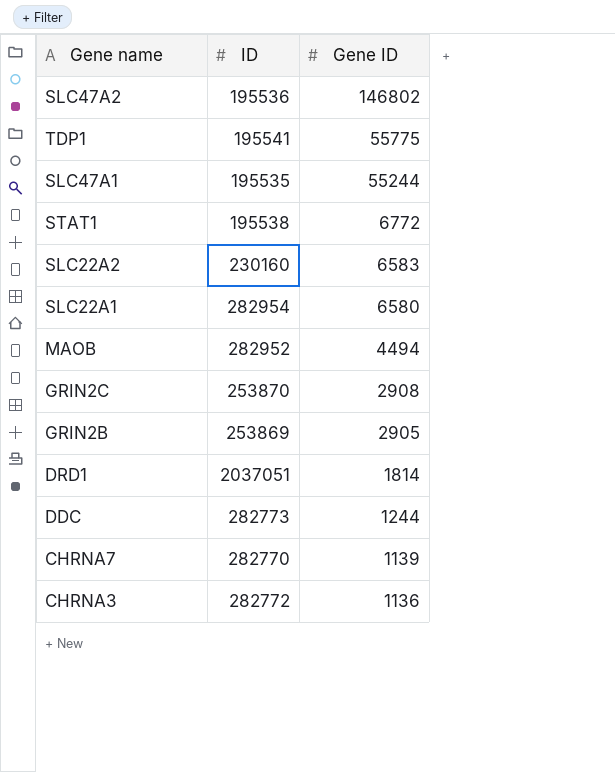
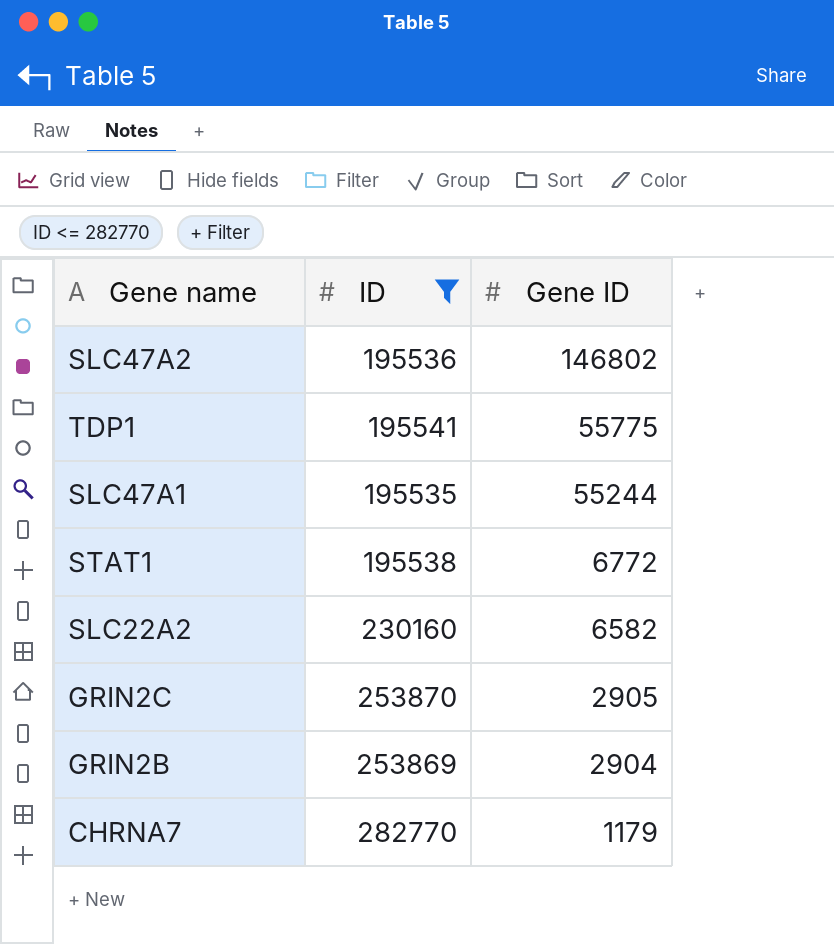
filter: none -> ID <= 282770
SLC22A2 | Gene ID: 6583 -> 6582
GRIN2C | Gene ID: 2908 -> 2905
GRIN2B | Gene ID: 2905 -> 2904
CHRNA7 | Gene ID: 1139 -> 1179

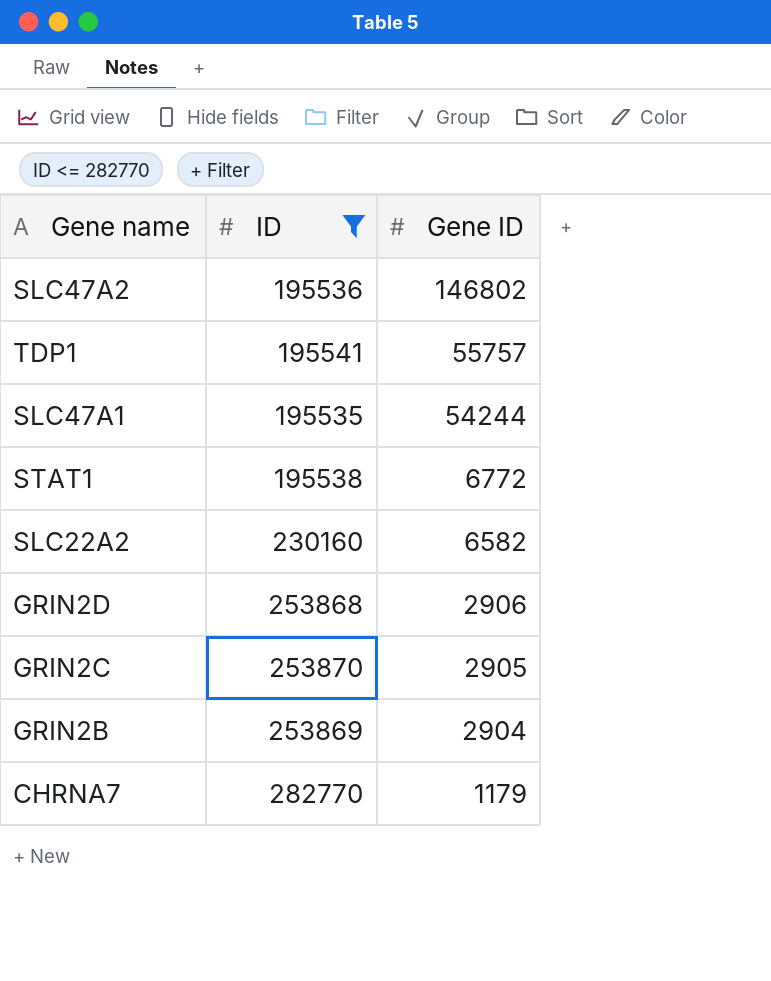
TDP1 | Gene ID: 55775 -> 55757
SLC47A1 | Gene ID: 55244 -> 54244
row GRIN2D: none -> 253868 | 2906

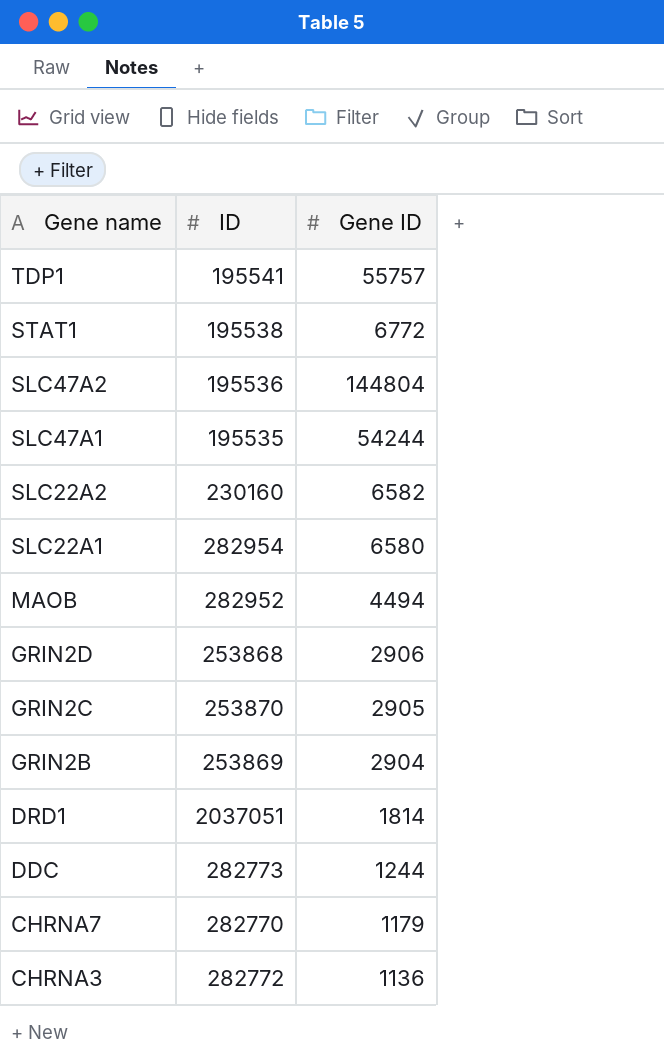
filter: ID <= 282770 -> none
row order: Gene ID descending -> Gene name descending
SLC47A2 | Gene ID: 146802 -> 144804

